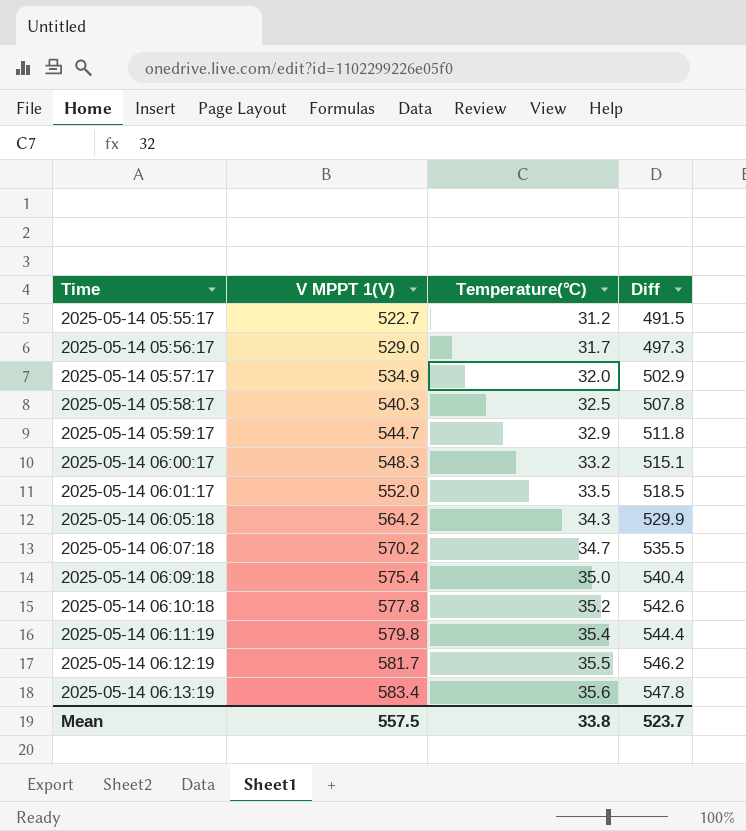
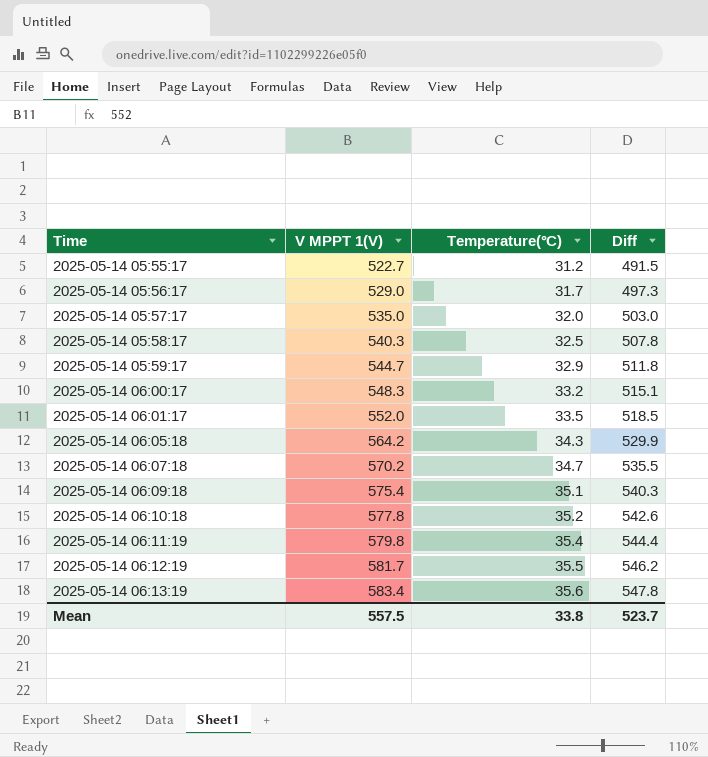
2025-05-14 05:57:17 | V MPPT 1(V): 534.9 -> 535.0
2025-05-14 05:57:17 | Diff: 502.9 -> 503.0
2025-05-14 06:09:18 | Temperature(℃): 35.0 -> 35.1
2025-05-14 06:09:18 | Diff: 540.4 -> 540.3

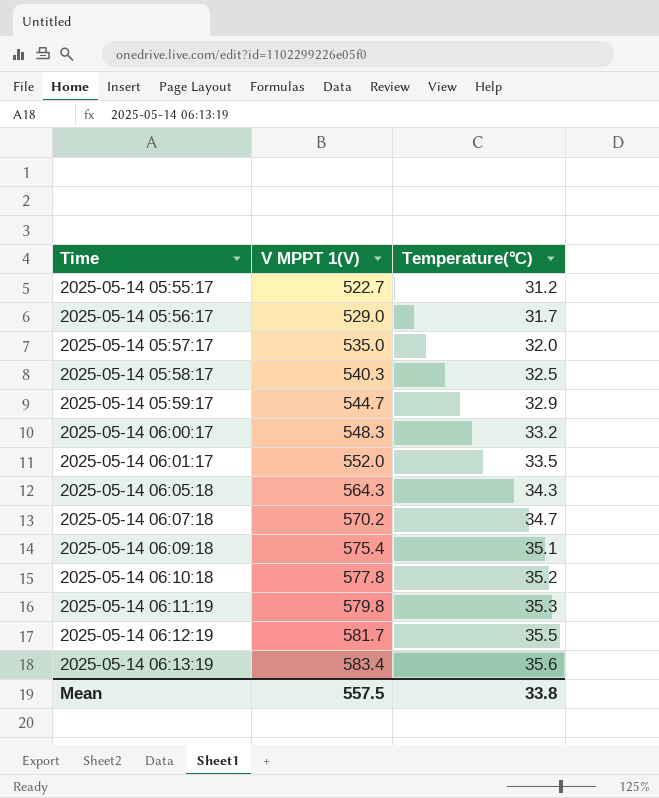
column Diff | formula: [V MPPT 1(V)] - [Temperature(℃)] -> none
2025-05-14 06:05:18 | V MPPT 1(V): 564.2 -> 564.3
2025-05-14 06:11:19 | Temperature(℃): 35.4 -> 35.3

